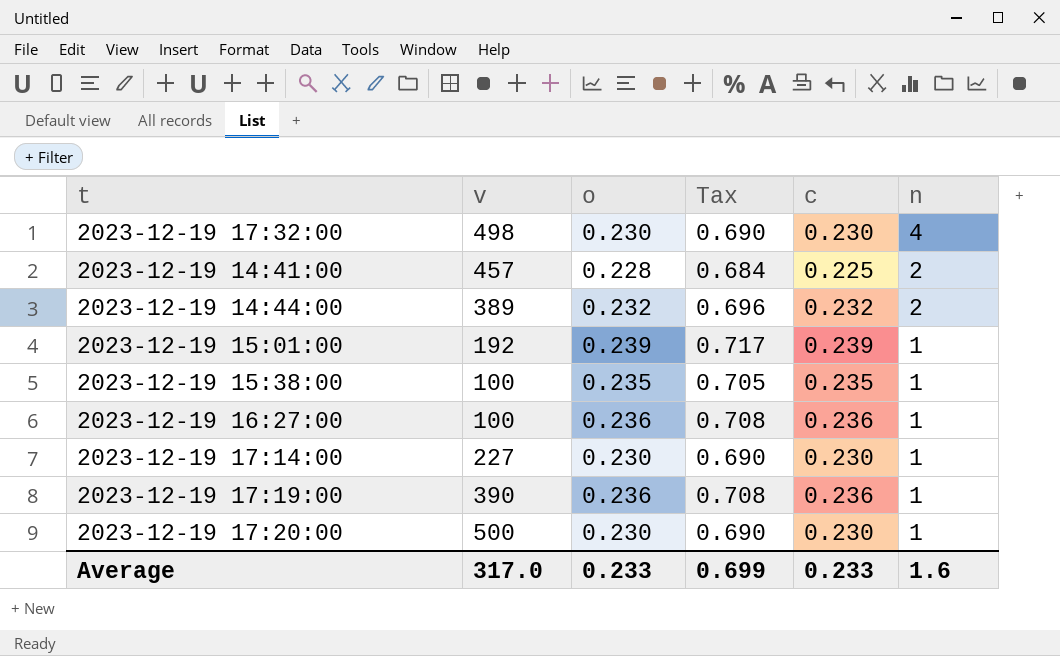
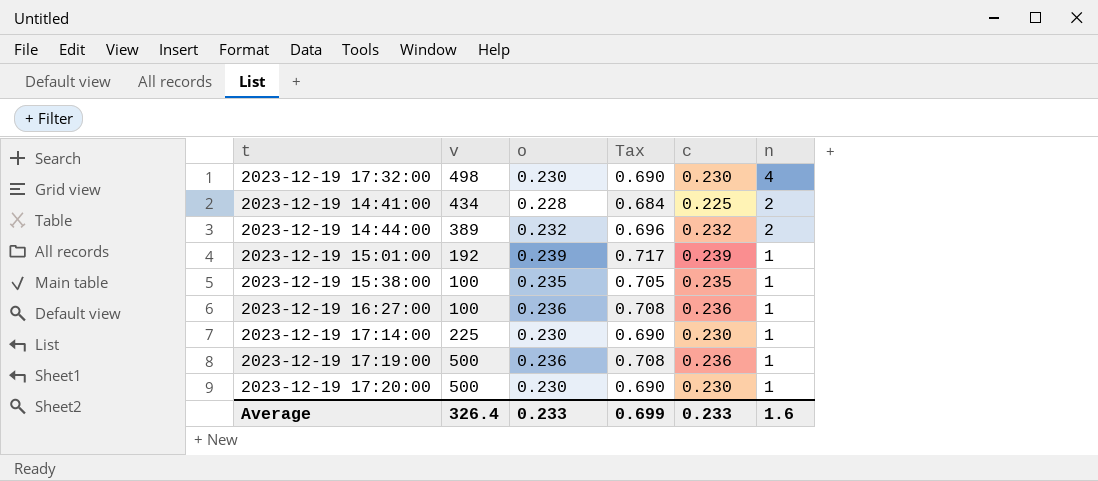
2023-12-19 14:41:00 | v: 457 -> 434
2023-12-19 17:14:00 | v: 227 -> 225
2023-12-19 17:19:00 | v: 390 -> 500
Average | v: 317.0 -> 326.4

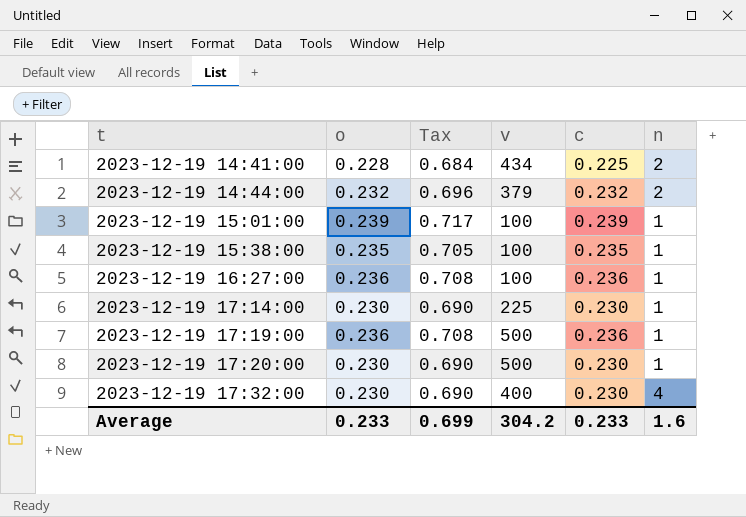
row order: n descending -> t ascending
column v | position: 2 -> 4
2023-12-19 14:44:00 | v: 389 -> 379
2023-12-19 15:01:00 | v: 192 -> 100
2023-12-19 17:32:00 | v: 498 -> 400
Average | v: 326.4 -> 304.2

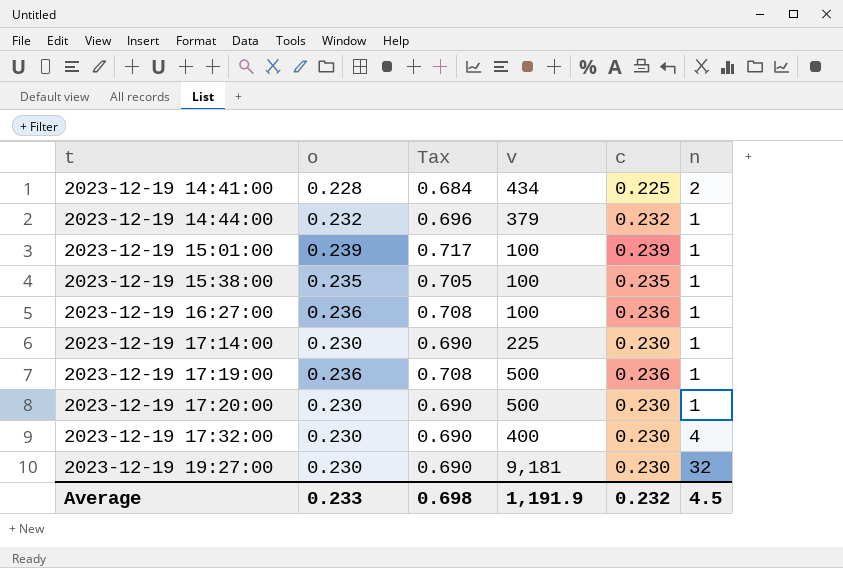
2023-12-19 14:44:00 | n: 2 -> 1
row 2023-12-19 19:27:00: none -> 0.230 | 0.690 | 9,181 | 0.230 | 32
Average | Tax: 0.699 -> 0.698
Average | v: 304.2 -> 1,191.9
Average | c: 0.233 -> 0.232
Average | n: 1.6 -> 4.5

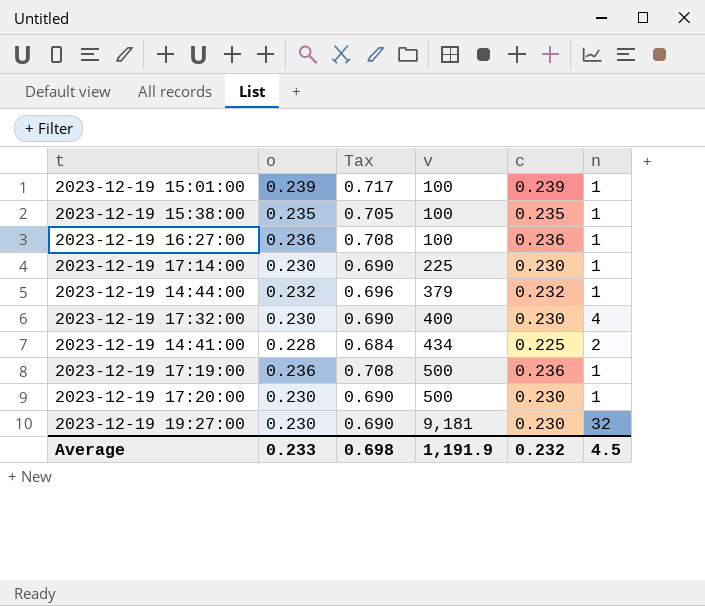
row order: t ascending -> v ascending

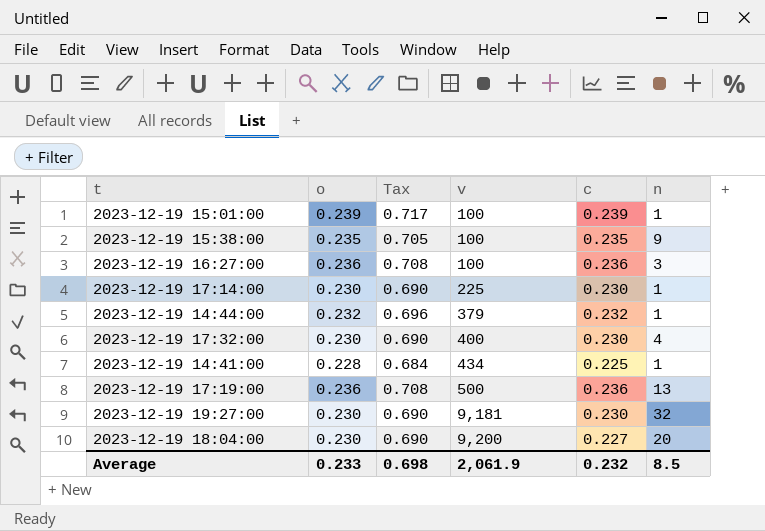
row 2023-12-19 17:20:00: 0.230 | 0.690 | 500 | 0.230 | 1 -> none
2023-12-19 15:38:00 | n: 1 -> 9
2023-12-19 16:27:00 | n: 1 -> 3
2023-12-19 14:41:00 | n: 2 -> 1
2023-12-19 17:19:00 | n: 1 -> 13
row 2023-12-19 18:04:00: none -> 0.230 | 0.690 | 9,200 | 0.227 | 20
Average | v: 1,191.9 -> 2,061.9
Average | n: 4.5 -> 8.5

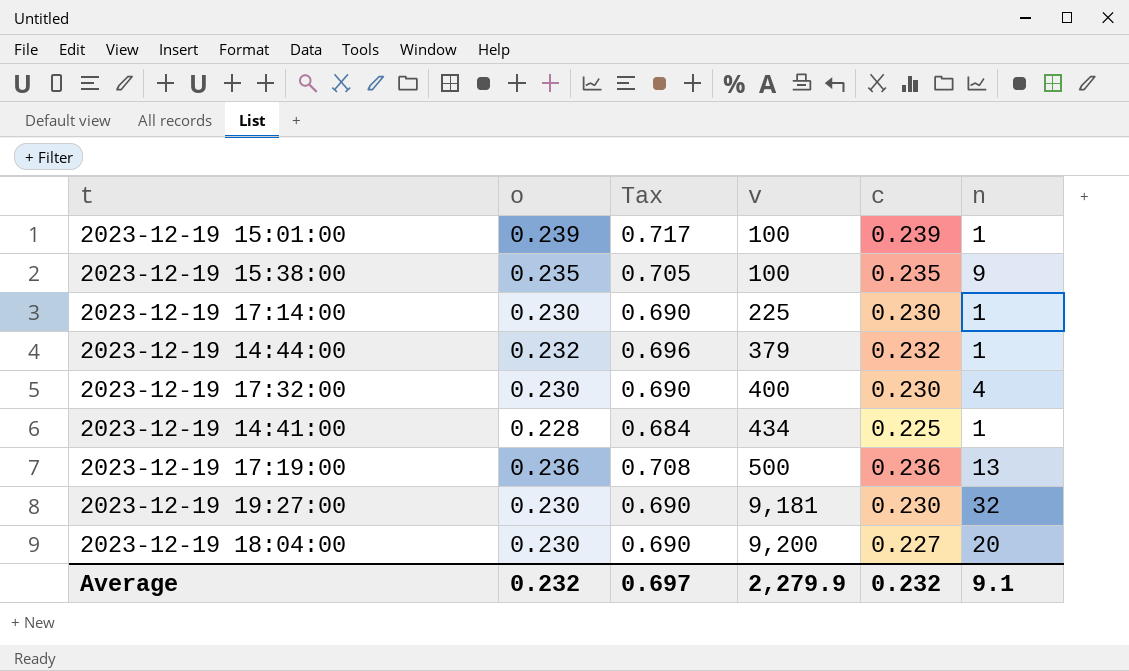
row 2023-12-19 16:27:00: 0.236 | 0.708 | 100 | 0.236 | 3 -> none
Average | o: 0.233 -> 0.232
Average | Tax: 0.698 -> 0.697
Average | v: 2,061.9 -> 2,279.9
Average | n: 8.5 -> 9.1

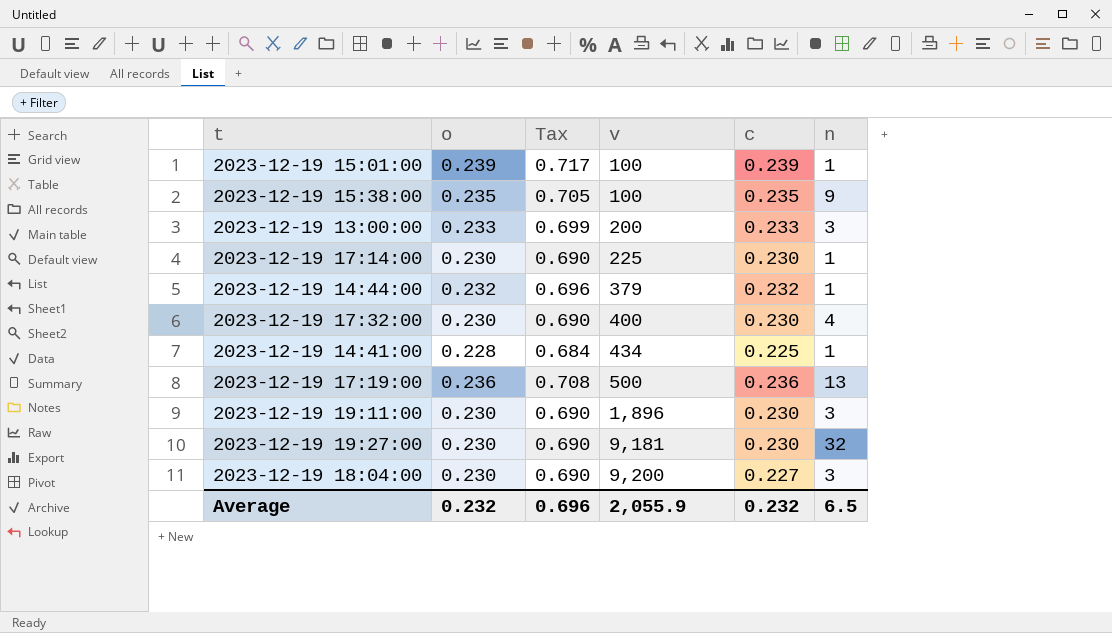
row 2023-12-19 13:00:00: none -> 0.233 | 0.699 | 200 | 0.233 | 3
row 2023-12-19 19:11:00: none -> 0.230 | 0.690 | 1,896 | 0.230 | 3
2023-12-19 18:04:00 | n: 20 -> 3
Average | Tax: 0.697 -> 0.696
Average | v: 2,279.9 -> 2,055.9
Average | n: 9.1 -> 6.5

